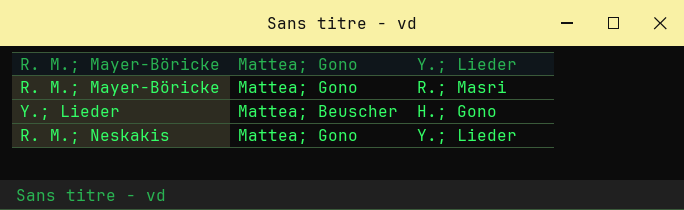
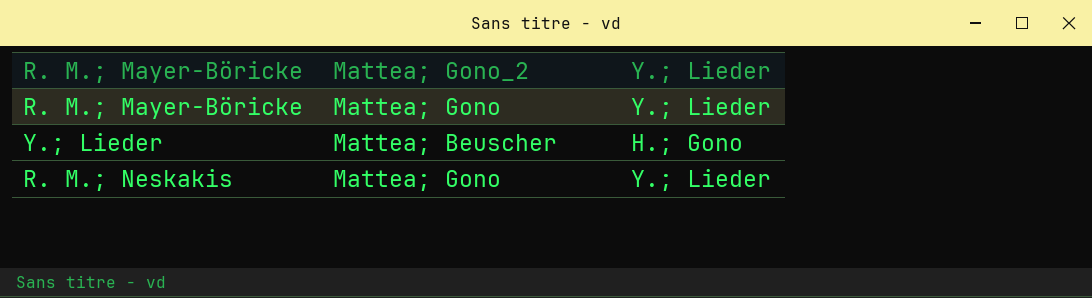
column name: Mattea; Gono -> Mattea; Gono_2
R. M.; Mayer-Böricke | Y.; Lieder: R.; Masri -> Y.; Lieder

